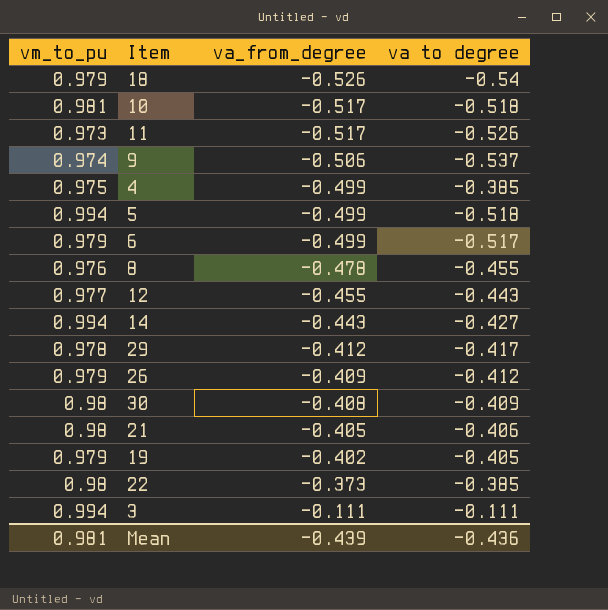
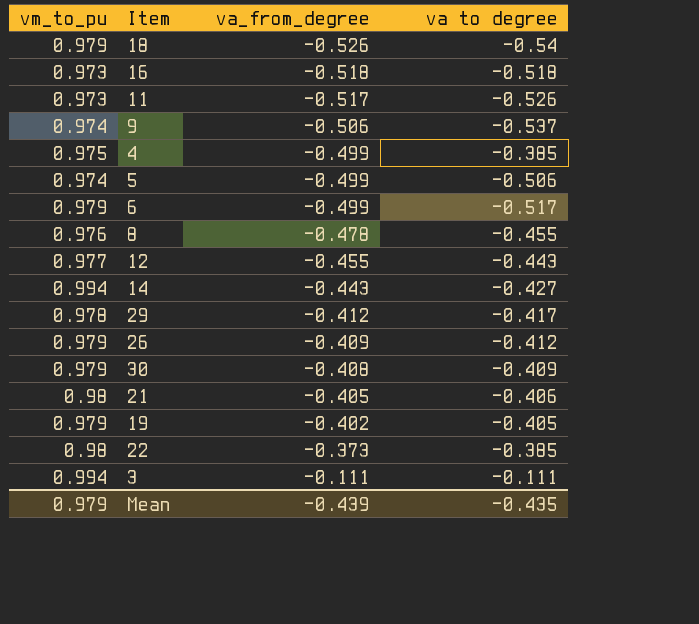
row 10: 0.981 | -0.517 | -0.518 -> none
row 16: none -> 0.973 | -0.518 | -0.518
5 | vm_to_pu: 0.994 -> 0.974
5 | va to degree: -0.518 -> -0.506
30 | vm_to_pu: 0.98 -> 0.979
Mean | vm_to_pu: 0.981 -> 0.979
Mean | va to degree: -0.436 -> -0.435

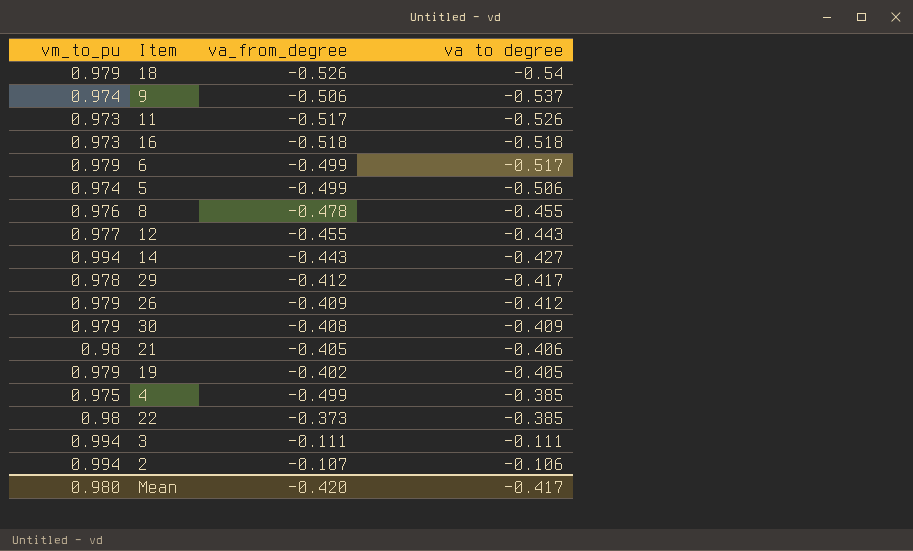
row order: va_from_degree ascending -> va to degree ascending
row 2: none -> 0.994 | -0.107 | -0.106
Mean | vm_to_pu: 0.979 -> 0.980
Mean | va_from_degree: -0.439 -> -0.420
Mean | va to degree: -0.435 -> -0.417

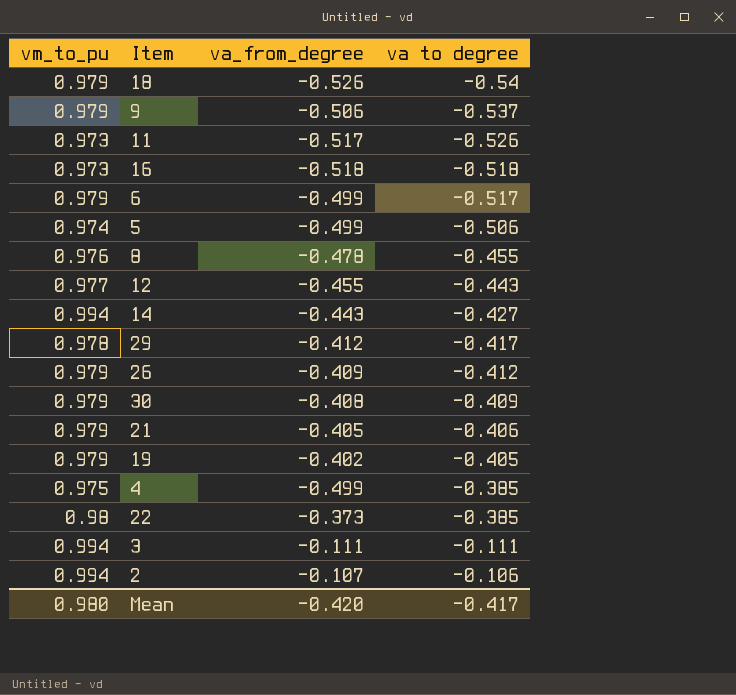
9 | vm_to_pu: 0.974 -> 0.979
21 | vm_to_pu: 0.98 -> 0.979

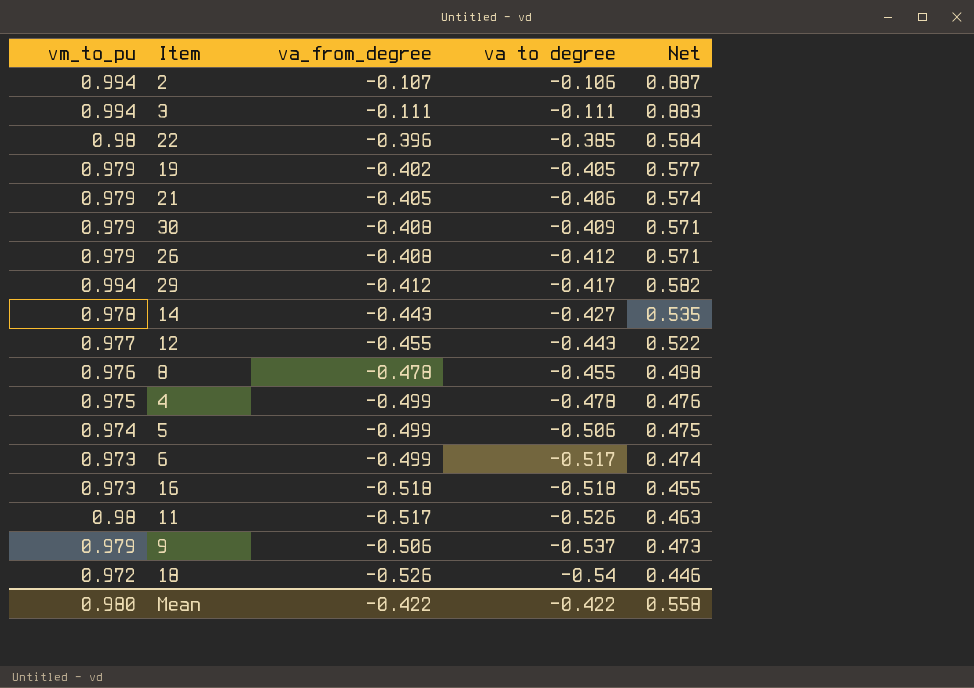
row order: va to degree ascending -> va to degree descending
column Net | formula: none -> [vm_to_pu] + [va_from_degree]
22 | va_from_degree: -0.373 -> -0.396
26 | va_from_degree: -0.409 -> -0.408
29 | vm_to_pu: 0.978 -> 0.994
14 | vm_to_pu: 0.994 -> 0.978
4 | va to degree: -0.385 -> -0.478
6 | vm_to_pu: 0.979 -> 0.973
11 | vm_to_pu: 0.973 -> 0.98
18 | vm_to_pu: 0.979 -> 0.972
Mean | va_from_degree: -0.420 -> -0.422
Mean | va to degree: -0.417 -> -0.422

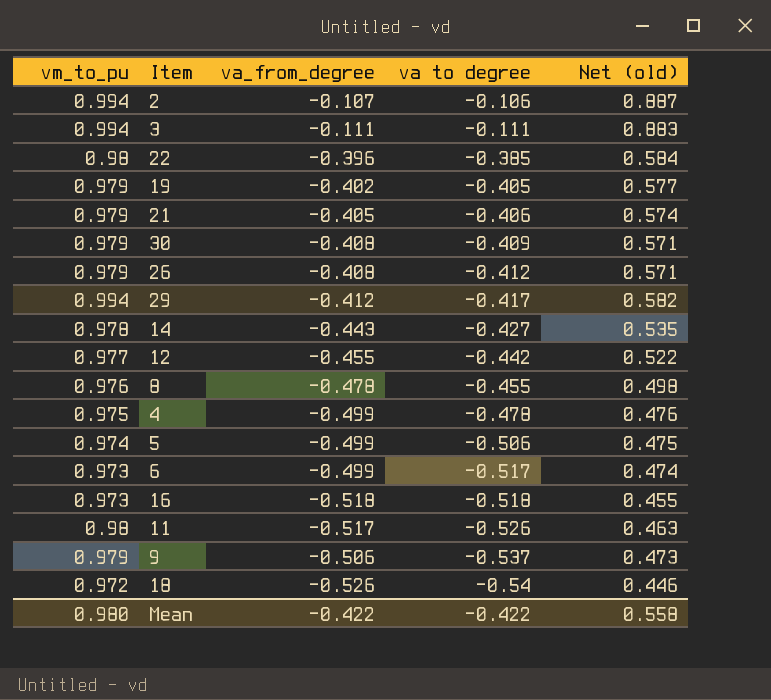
column name: Net -> Net (old)
12 | va to degree: -0.443 -> -0.442

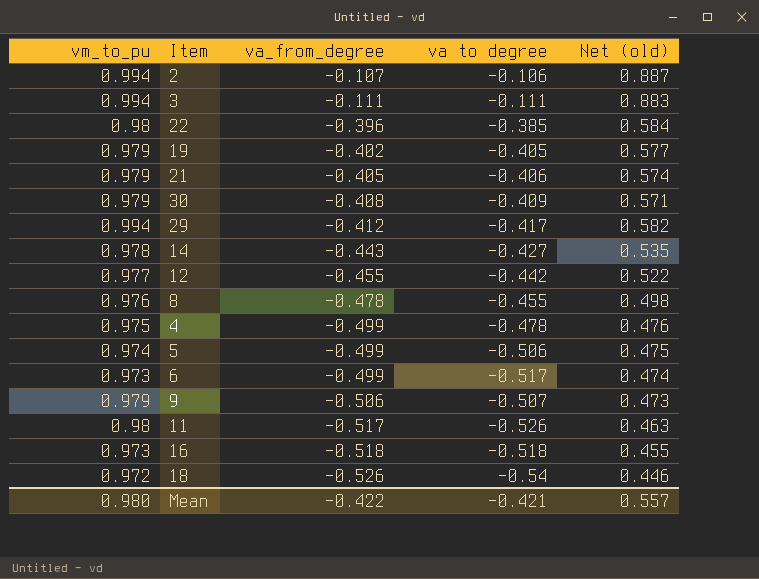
row order: va to degree descending -> va_from_degree descending
row 26: 0.979 | -0.408 | -0.412 | 0.571 -> none
9 | va to degree: -0.537 -> -0.507
Mean | va to degree: -0.422 -> -0.421
Mean | Net (old): 0.558 -> 0.557

